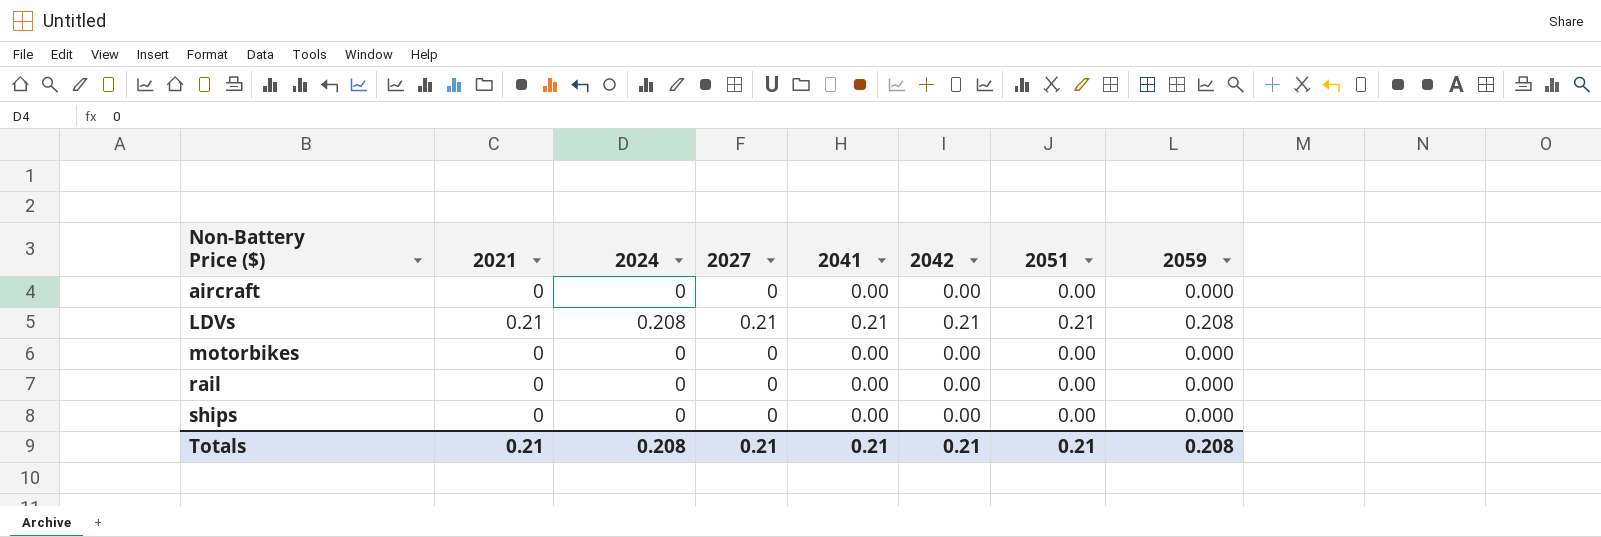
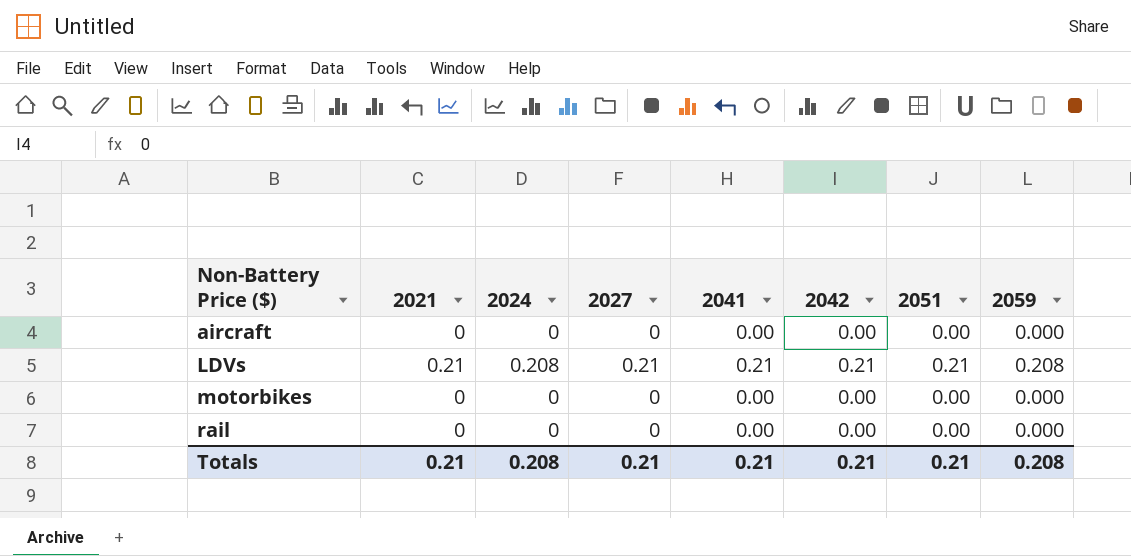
row ships: 0 | 0 | 0 | 0.00 | 0.00 | 0.00 | 0.000 -> none

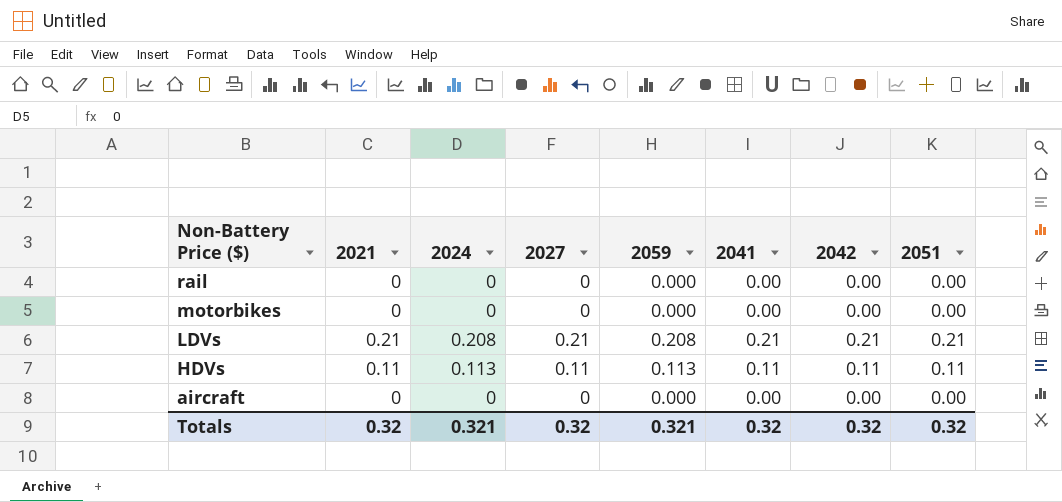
row order: Non-Battery Price ($) ascending -> Non-Battery Price ($) descending
column 2059 | position: 8 -> 5
row HDVs: none -> 0.11 | 0.113 | 0.11 | 0.113 | 0.11 | 0.11 | 0.11
Totals | 2021: 0.21 -> 0.32
Totals | 2024: 0.208 -> 0.321
Totals | 2027: 0.21 -> 0.32
Totals | 2059: 0.208 -> 0.321
Totals | 2041: 0.21 -> 0.32
Totals | 2042: 0.21 -> 0.32
Totals | 2051: 0.21 -> 0.32

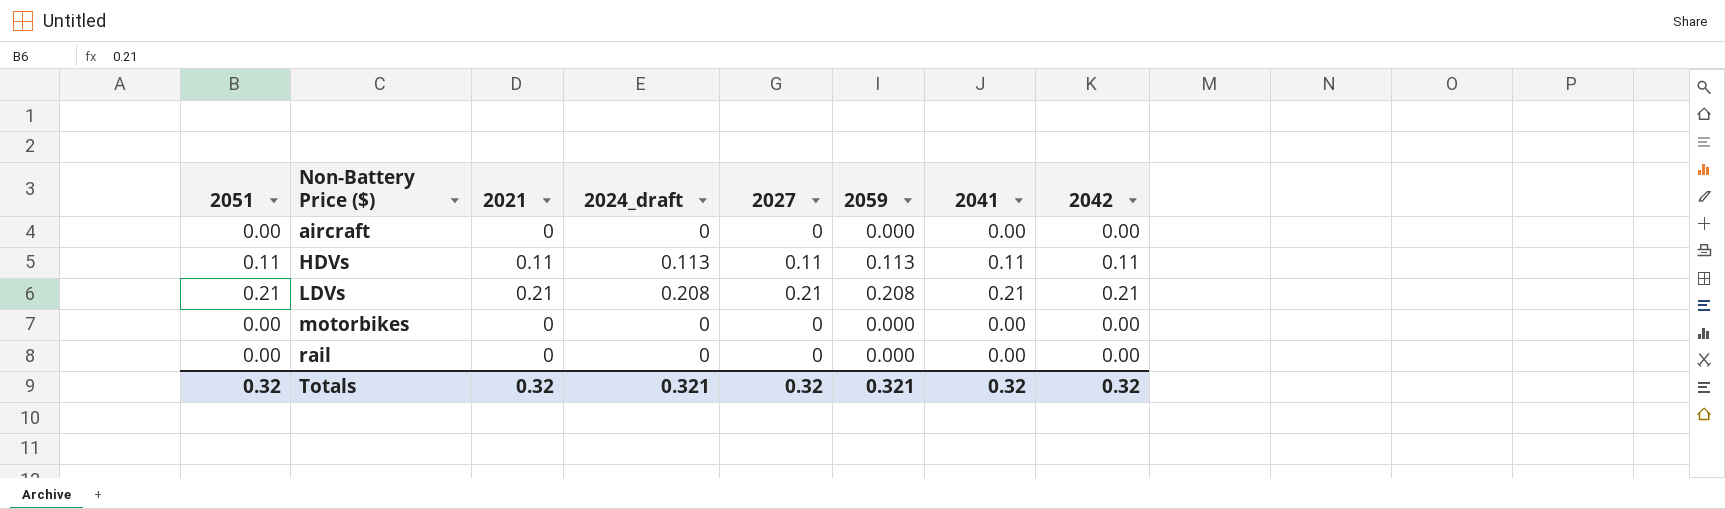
row order: Non-Battery Price ($) descending -> Non-Battery Price ($) ascending
column 2051 | position: 8 -> 1
column name: 2024 -> 2024_draft

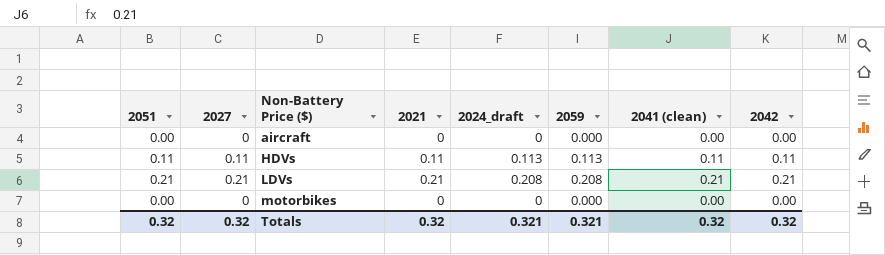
column 2027 | position: 5 -> 2
column name: 2041 -> 2041 (clean)
row rail: 0.00 | 0 | 0 | 0 | 0.000 | 0.00 | 0.00 -> none

